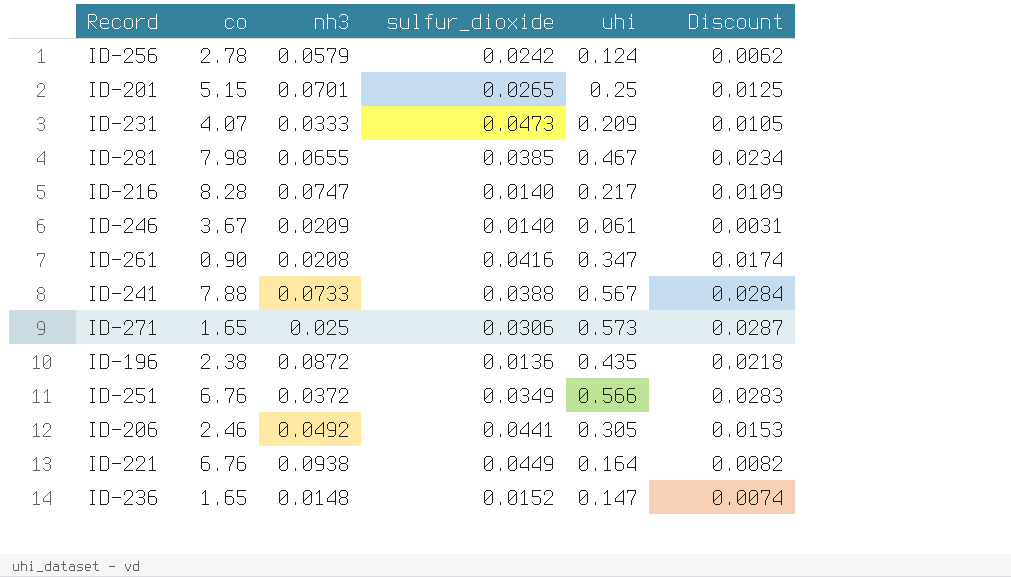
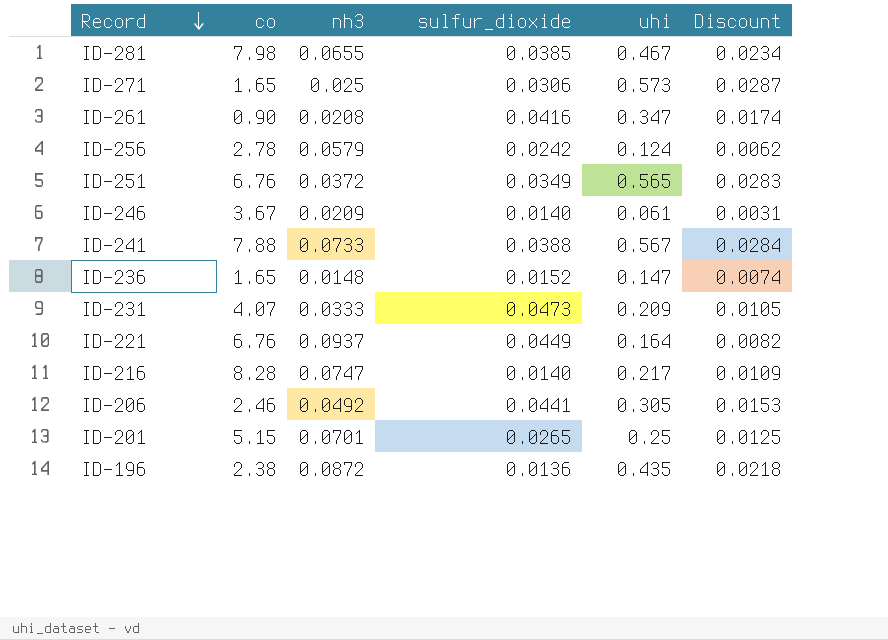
row order: none -> Record descending
ID-251 | uhi: 0.566 -> 0.565
ID-221 | nh3: 0.0938 -> 0.0937

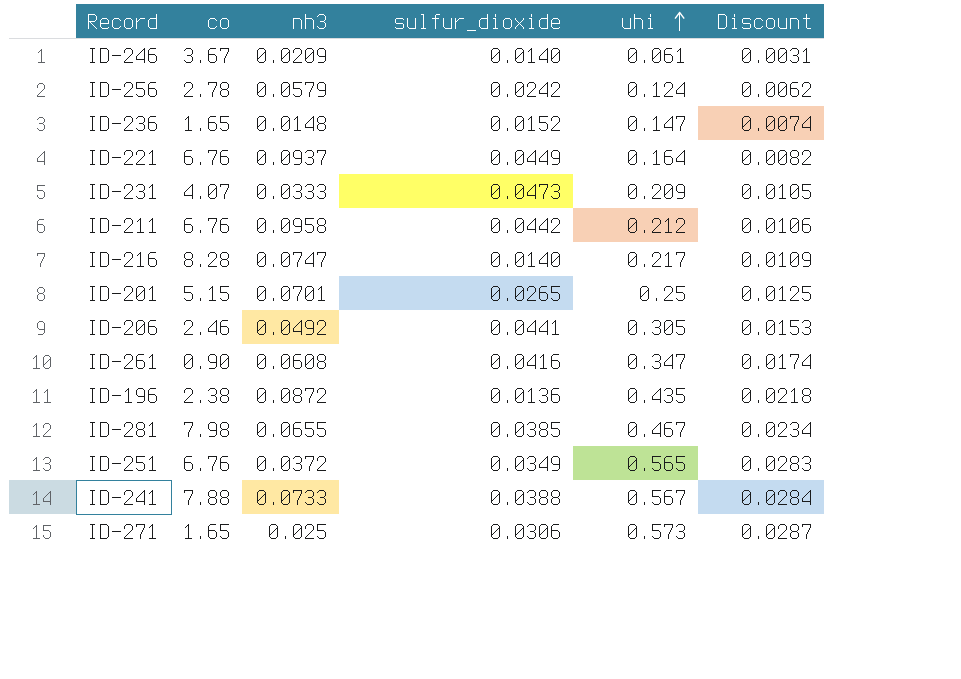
row order: Record descending -> uhi ascending
row ID-211: none -> 6.76 | 0.0958 | 0.0442 | 0.212 | 0.0106
ID-261 | nh3: 0.0208 -> 0.0608

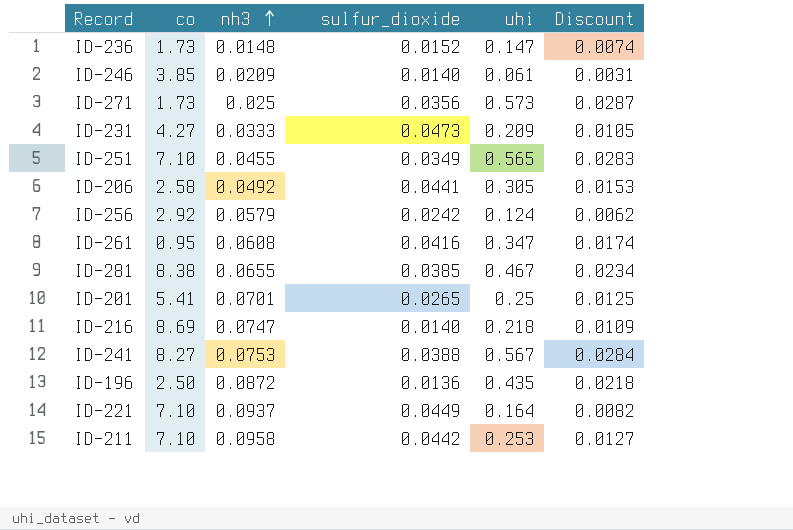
row order: uhi ascending -> nh3 ascending
ID-236 | co: 1.65 -> 1.73
ID-246 | co: 3.67 -> 3.85
ID-271 | co: 1.65 -> 1.73
ID-271 | sulfur_dioxide: 0.0306 -> 0.0356
ID-231 | co: 4.07 -> 4.27
ID-251 | co: 6.76 -> 7.10
ID-251 | nh3: 0.0372 -> 0.0455
ID-206 | co: 2.46 -> 2.58
ID-256 | co: 2.78 -> 2.92
ID-261 | co: 0.90 -> 0.95
ID-281 | co: 7.98 -> 8.38
ID-201 | co: 5.15 -> 5.41
ID-216 | co: 8.28 -> 8.69
ID-216 | uhi: 0.217 -> 0.218
ID-241 | co: 7.88 -> 8.27
ID-241 | nh3: 0.0733 -> 0.0753
ID-196 | co: 2.38 -> 2.50
ID-221 | co: 6.76 -> 7.10
ID-211 | co: 6.76 -> 7.10
ID-211 | uhi: 0.212 -> 0.253
ID-211 | Discount: 0.0106 -> 0.0127

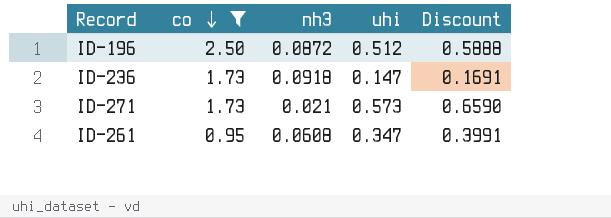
filter: none -> co <= 2.50
row order: nh3 ascending -> co descending
column sulfur_dioxide | position: 4 -> none
column Discount | formula: [uhi] * 0.05 -> [uhi] * 1.15
ID-196 | uhi: 0.435 -> 0.512
ID-236 | nh3: 0.0148 -> 0.0918
ID-271 | nh3: 0.025 -> 0.021

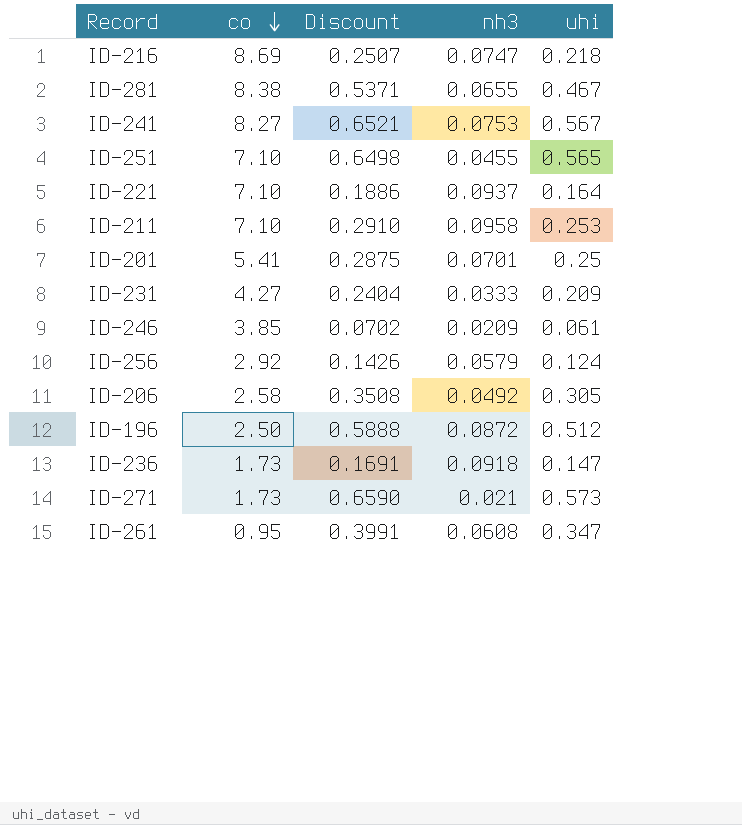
filter: co <= 2.50 -> none
column Discount | position: 5 -> 3

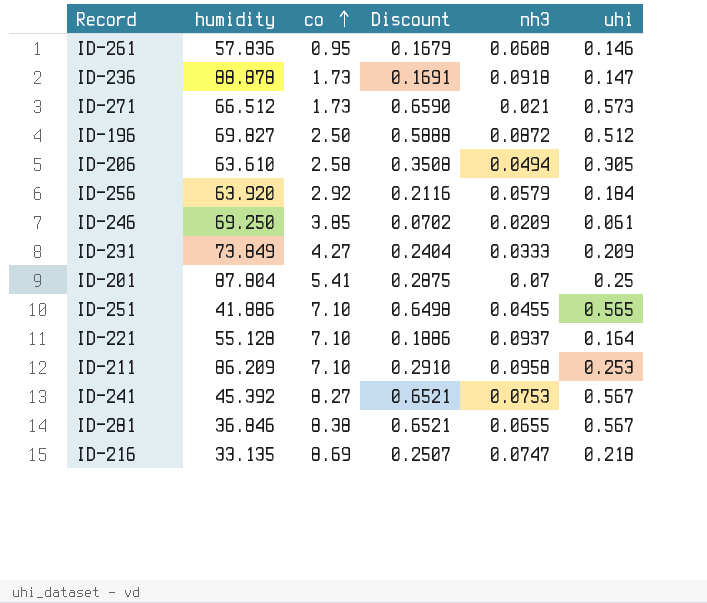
row order: co descending -> co ascending
column humidity | position: none -> 2
ID-261 | Discount: 0.3991 -> 0.1679
ID-261 | uhi: 0.347 -> 0.146
ID-206 | nh3: 0.0492 -> 0.0494
ID-256 | Discount: 0.1426 -> 0.2116
ID-256 | uhi: 0.124 -> 0.184
ID-201 | nh3: 0.0701 -> 0.07
ID-281 | Discount: 0.5371 -> 0.6521
ID-281 | uhi: 0.467 -> 0.567

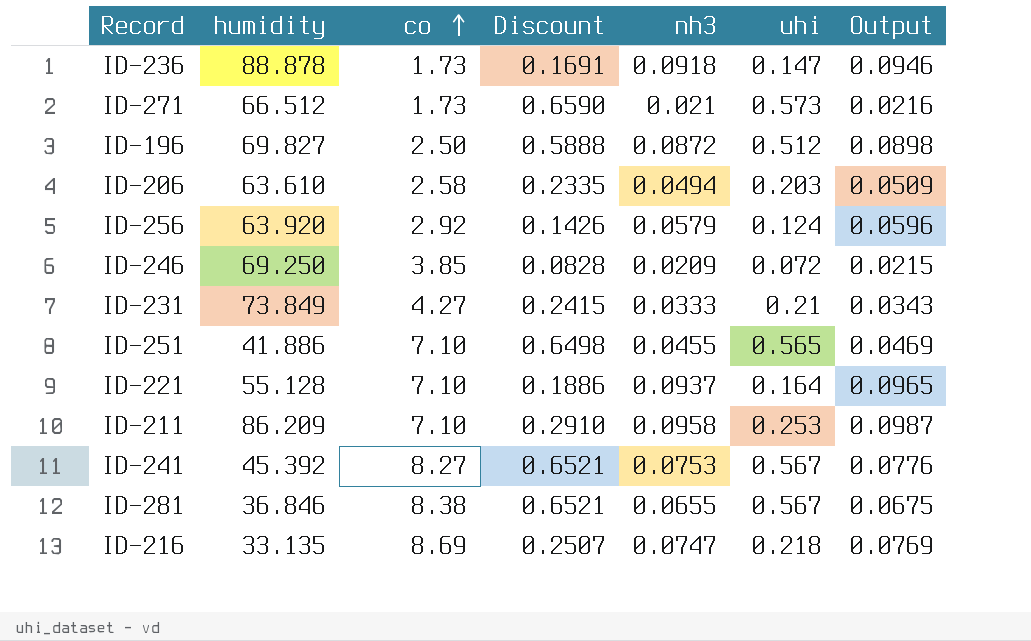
column Output | formula: none -> [nh3] * 1.03
row ID-261: 57.836 | 0.95 | 0.1679 | 0.0608 | 0.146 -> none
row ID-201: 87.804 | 5.41 | 0.2875 | 0.07 | 0.25 -> none
ID-206 | Discount: 0.3508 -> 0.2335
ID-206 | uhi: 0.305 -> 0.203
ID-256 | Discount: 0.2116 -> 0.1426
ID-256 | uhi: 0.184 -> 0.124
ID-246 | Discount: 0.0702 -> 0.0828
ID-246 | uhi: 0.061 -> 0.072
ID-231 | Discount: 0.2404 -> 0.2415
ID-231 | uhi: 0.209 -> 0.21

